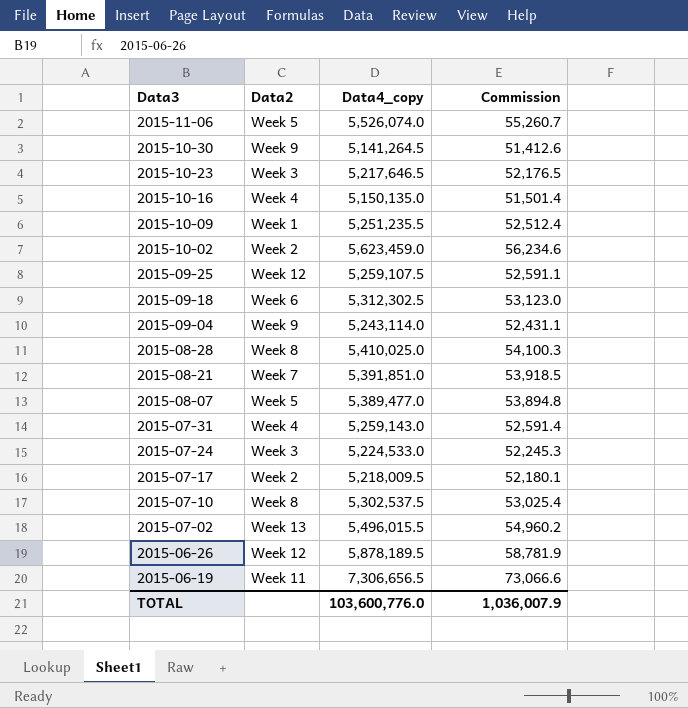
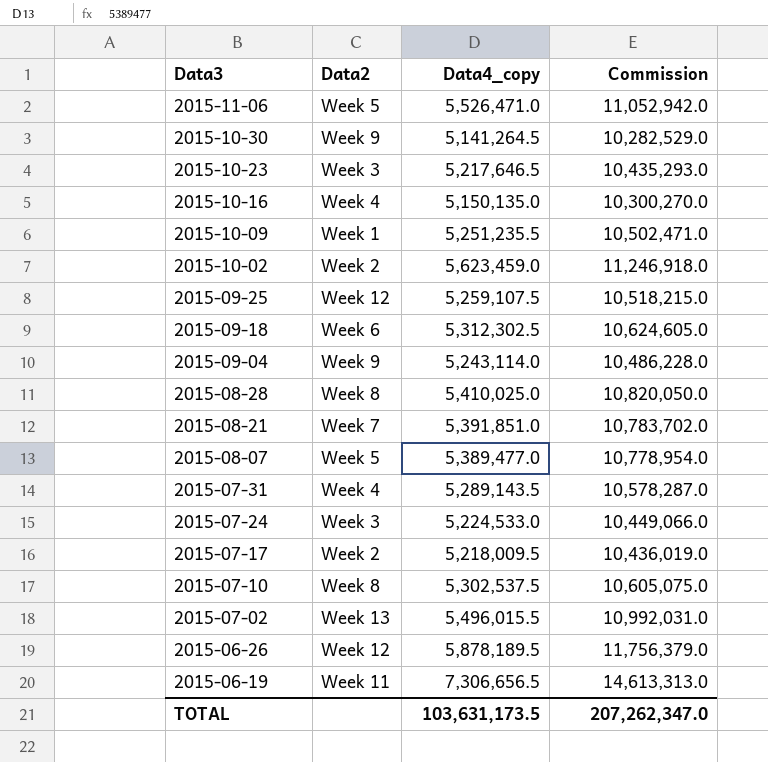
column Commission | formula: [Data4_copy] * 0.01 -> [Data4_copy] * 2
2015-11-06 | Data4_copy: 5,526,074.0 -> 5,526,471.0
2015-07-31 | Data4_copy: 5,259,143.0 -> 5,289,143.5
TOTAL | Data4_copy: 103,600,776.0 -> 103,631,173.5
TOTAL | Commission: 1,036,007.9 -> 207,262,347.0

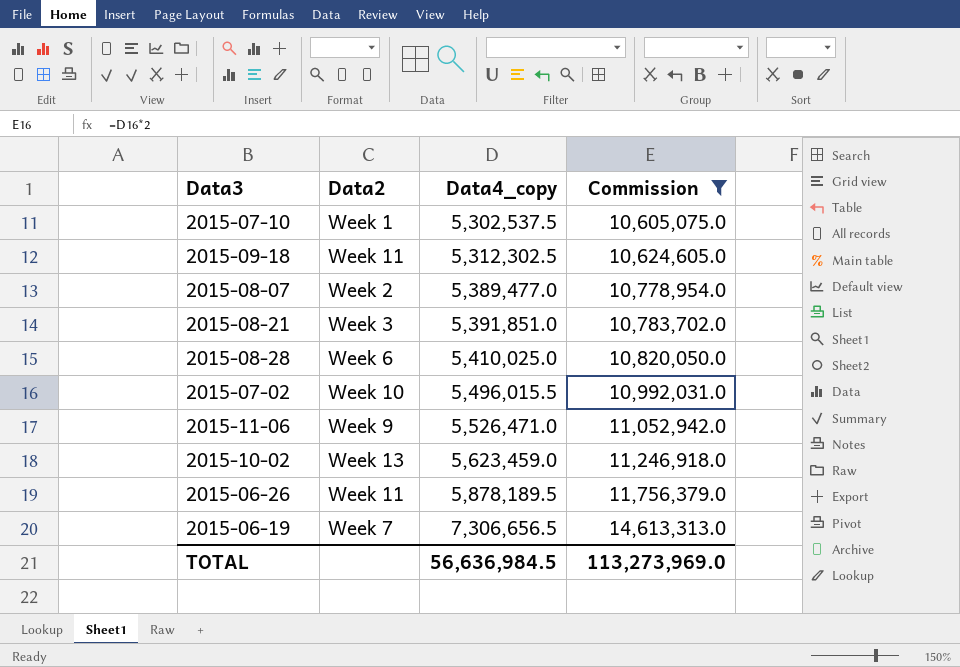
filter: none -> Commission >= 10,605,075.0
row order: Data3 descending -> Data4_copy ascending
2015-07-10 | Data2: Week 8 -> Week 1
2015-09-18 | Data2: Week 6 -> Week 11
2015-08-07 | Data2: Week 5 -> Week 2
2015-08-21 | Data2: Week 7 -> Week 3
2015-08-28 | Data2: Week 8 -> Week 6
2015-07-02 | Data2: Week 13 -> Week 10
2015-11-06 | Data2: Week 5 -> Week 9
2015-10-02 | Data2: Week 2 -> Week 13
2015-06-26 | Data2: Week 12 -> Week 11
2015-06-19 | Data2: Week 11 -> Week 7
TOTAL | Data4_copy: 103,631,173.5 -> 56,636,984.5
TOTAL | Commission: 207,262,347.0 -> 113,273,969.0

